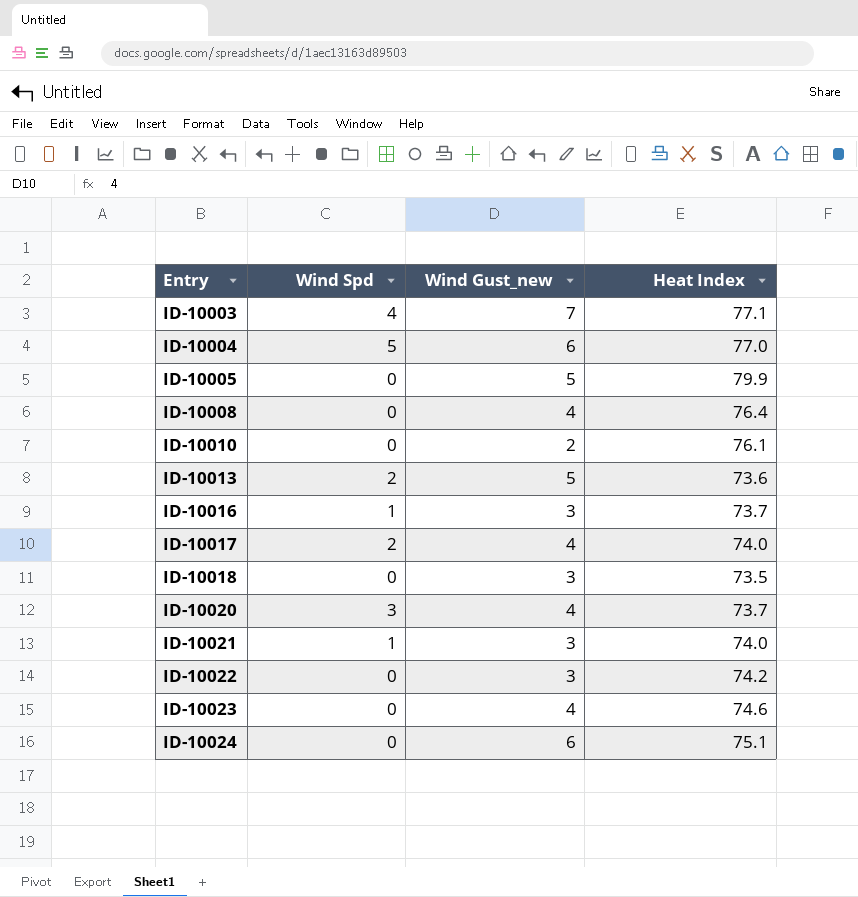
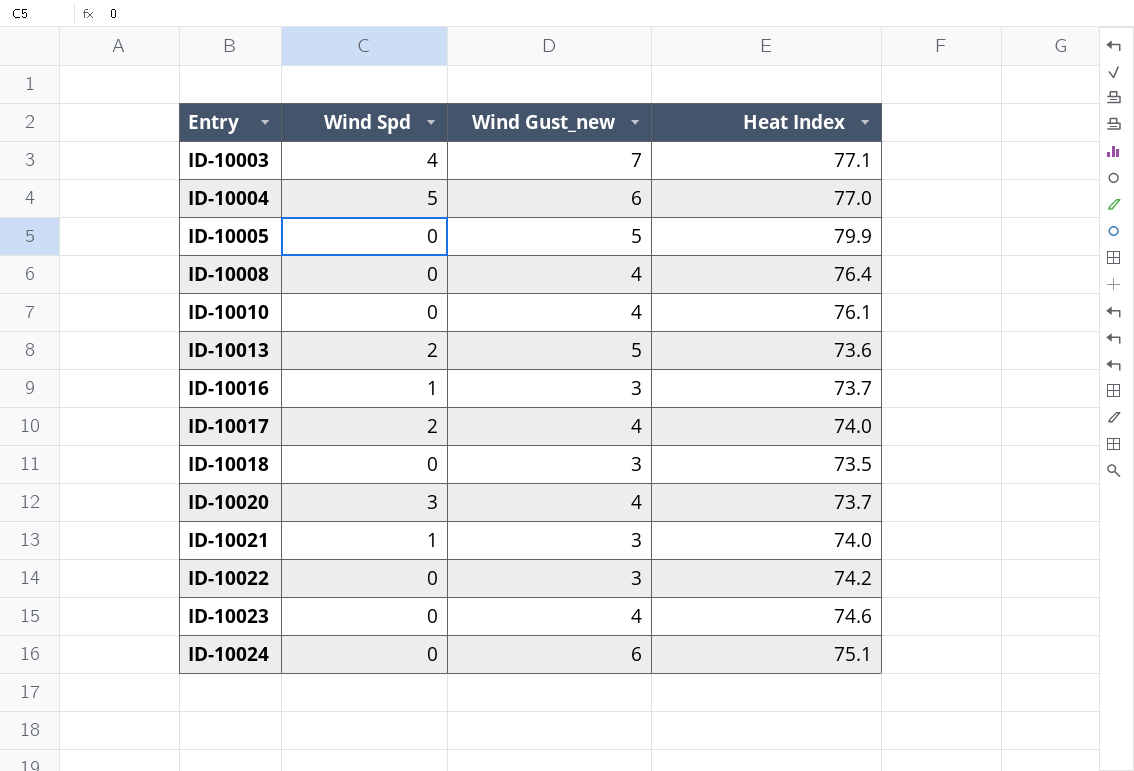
ID-10010 | Wind Gust_new: 2 -> 4

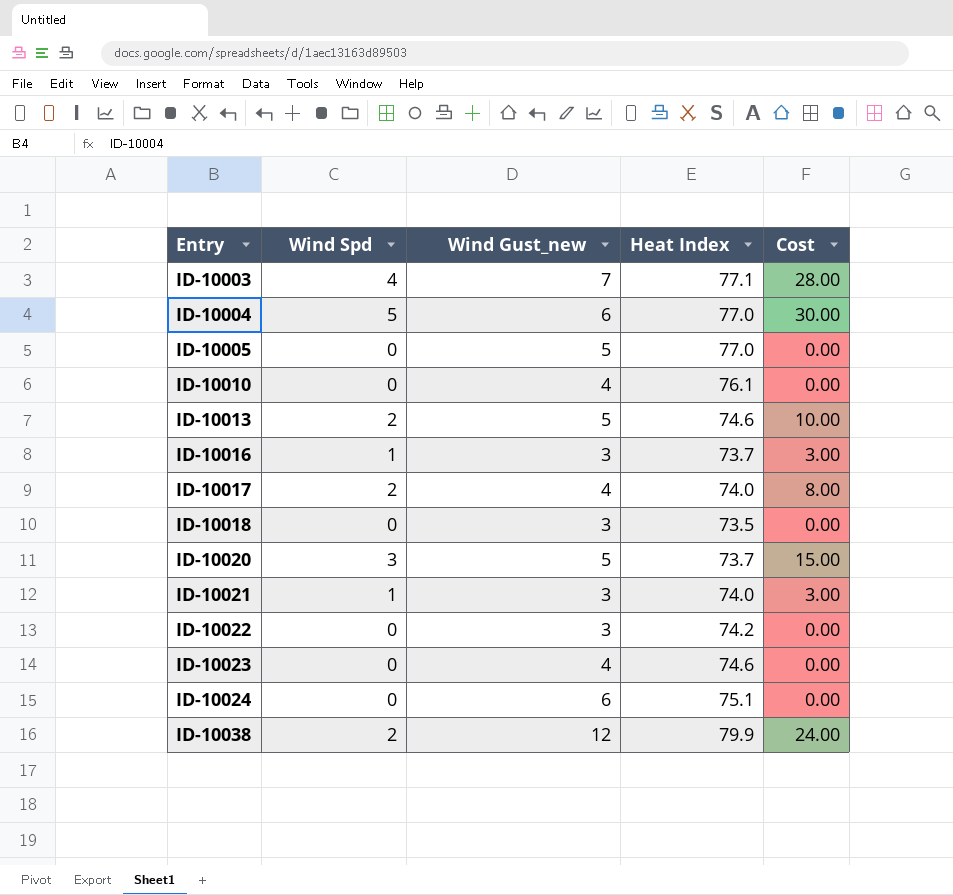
column Cost | formula: none -> [Wind Spd] * [Wind Gust_new]
row ID-10008: 0 | 4 | 76.4 -> none
ID-10005 | Heat Index: 79.9 -> 77.0
ID-10013 | Heat Index: 73.6 -> 74.6
ID-10020 | Wind Gust_new: 4 -> 5
row ID-10038: none -> 2 | 12 | 79.9 | 24.00

